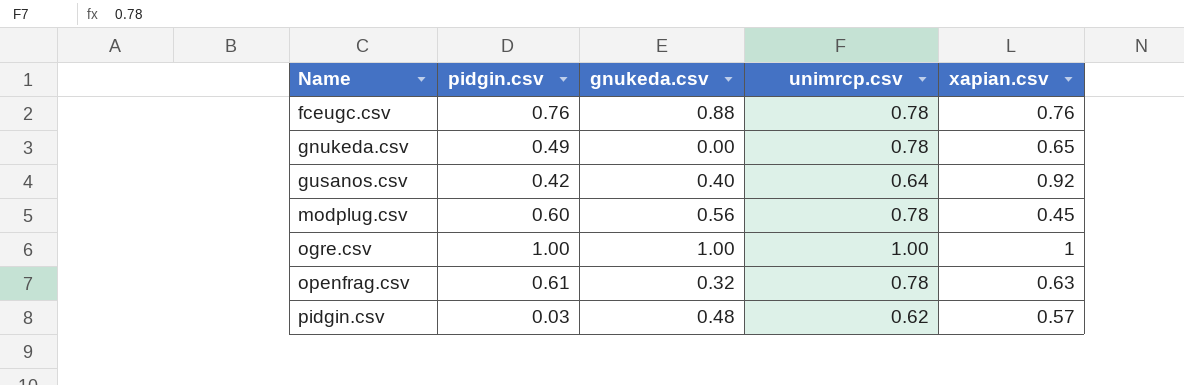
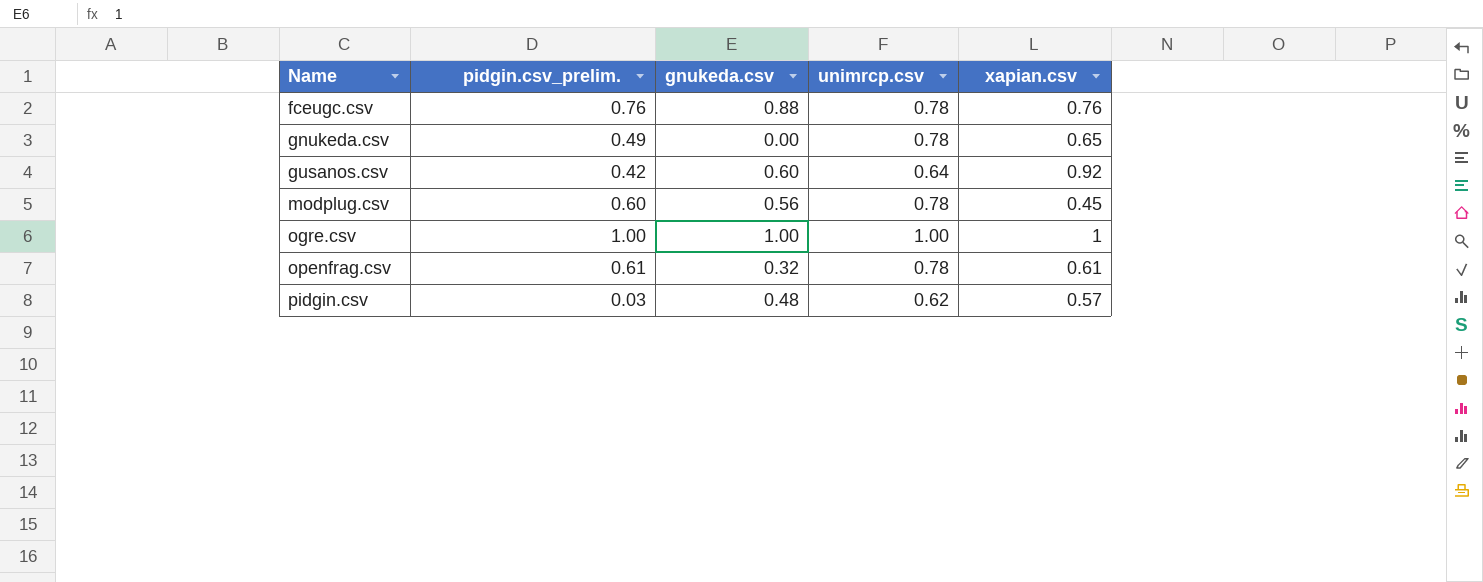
column name: pidgin.csv -> pidgin.csv_prelim.
gusanos.csv | gnukeda.csv: 0.40 -> 0.60
openfrag.csv | xapian.csv: 0.63 -> 0.61

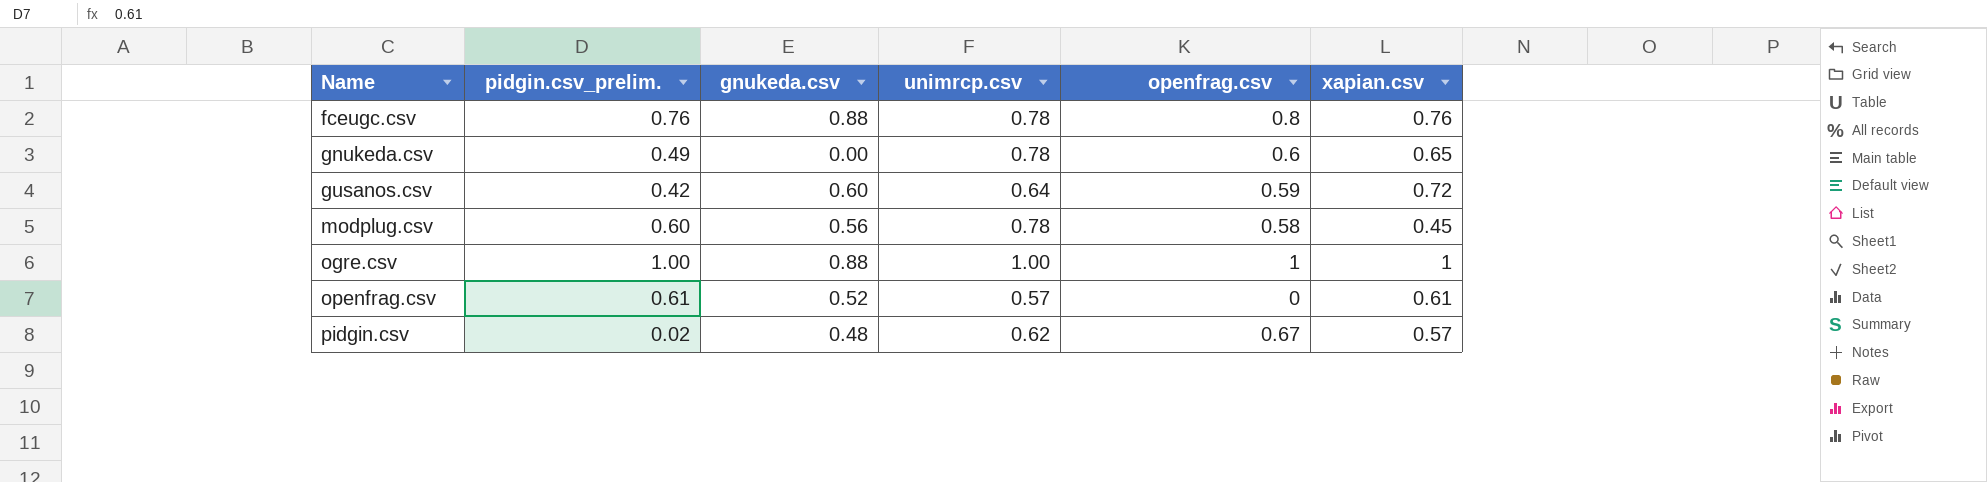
column openfrag.csv | position: none -> 5
gusanos.csv | xapian.csv: 0.92 -> 0.72
ogre.csv | gnukeda.csv: 1.00 -> 0.88
openfrag.csv | gnukeda.csv: 0.32 -> 0.52
openfrag.csv | unimrcp.csv: 0.78 -> 0.57
pidgin.csv | pidgin.csv_prelim.: 0.03 -> 0.02

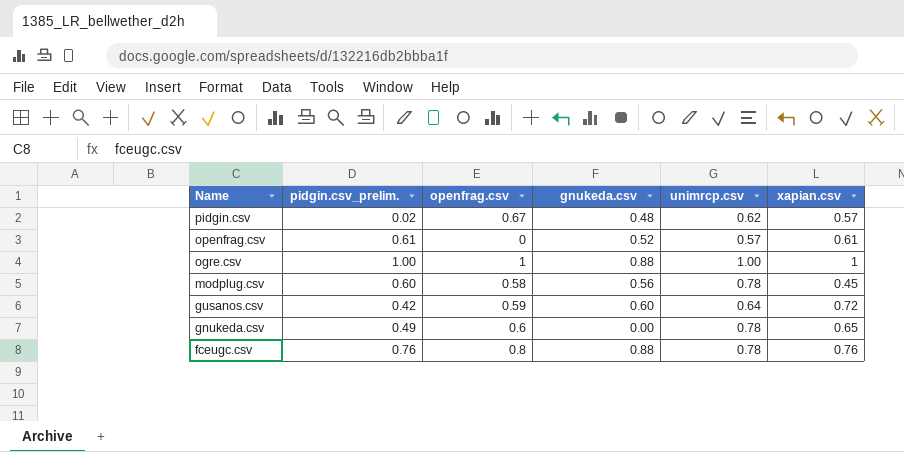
row order: Name ascending -> Name descending
column openfrag.csv | position: 5 -> 3

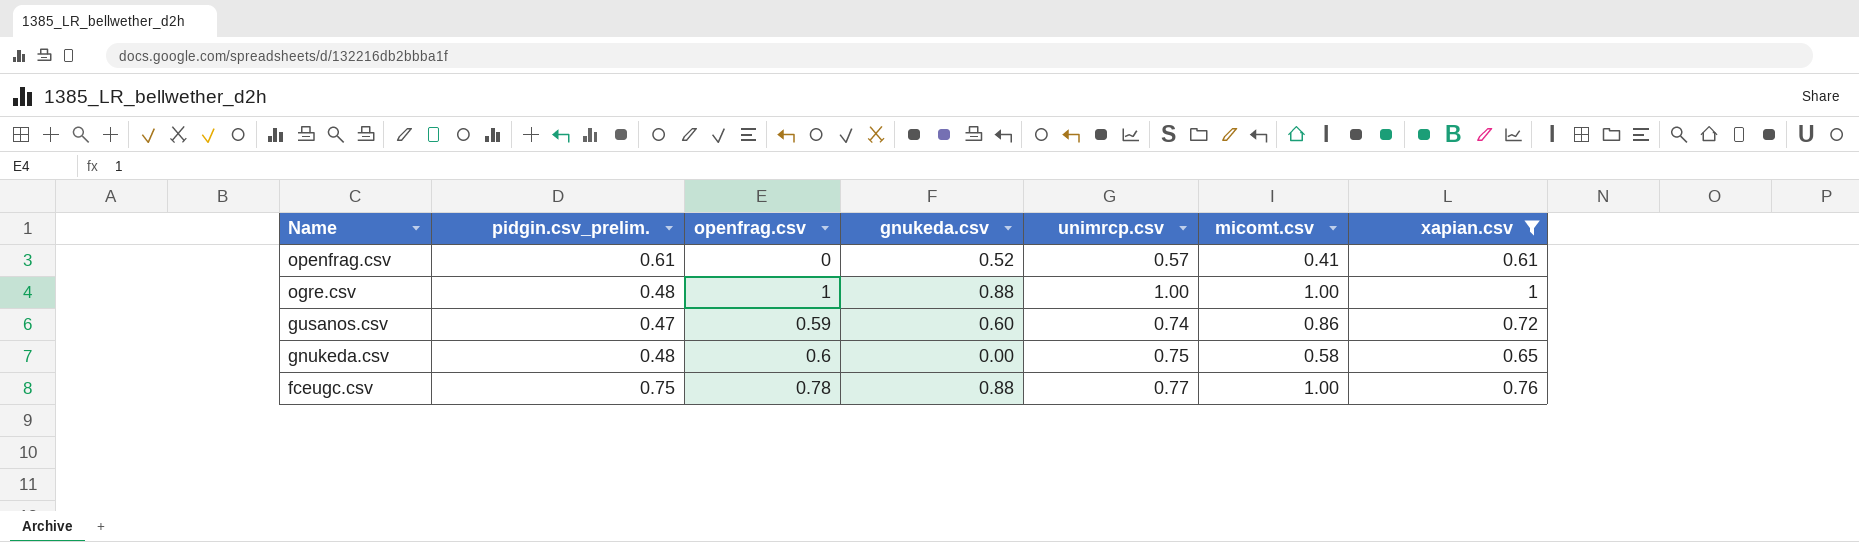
filter: none -> xapian.csv >= 0.61
column micomt.csv | position: none -> 6
ogre.csv | pidgin.csv_prelim.: 1.00 -> 0.48
gusanos.csv | pidgin.csv_prelim.: 0.42 -> 0.47
gusanos.csv | unimrcp.csv: 0.64 -> 0.74
gnukeda.csv | pidgin.csv_prelim.: 0.49 -> 0.48
gnukeda.csv | unimrcp.csv: 0.78 -> 0.75
fceugc.csv | pidgin.csv_prelim.: 0.76 -> 0.75
fceugc.csv | openfrag.csv: 0.8 -> 0.78
fceugc.csv | unimrcp.csv: 0.78 -> 0.77

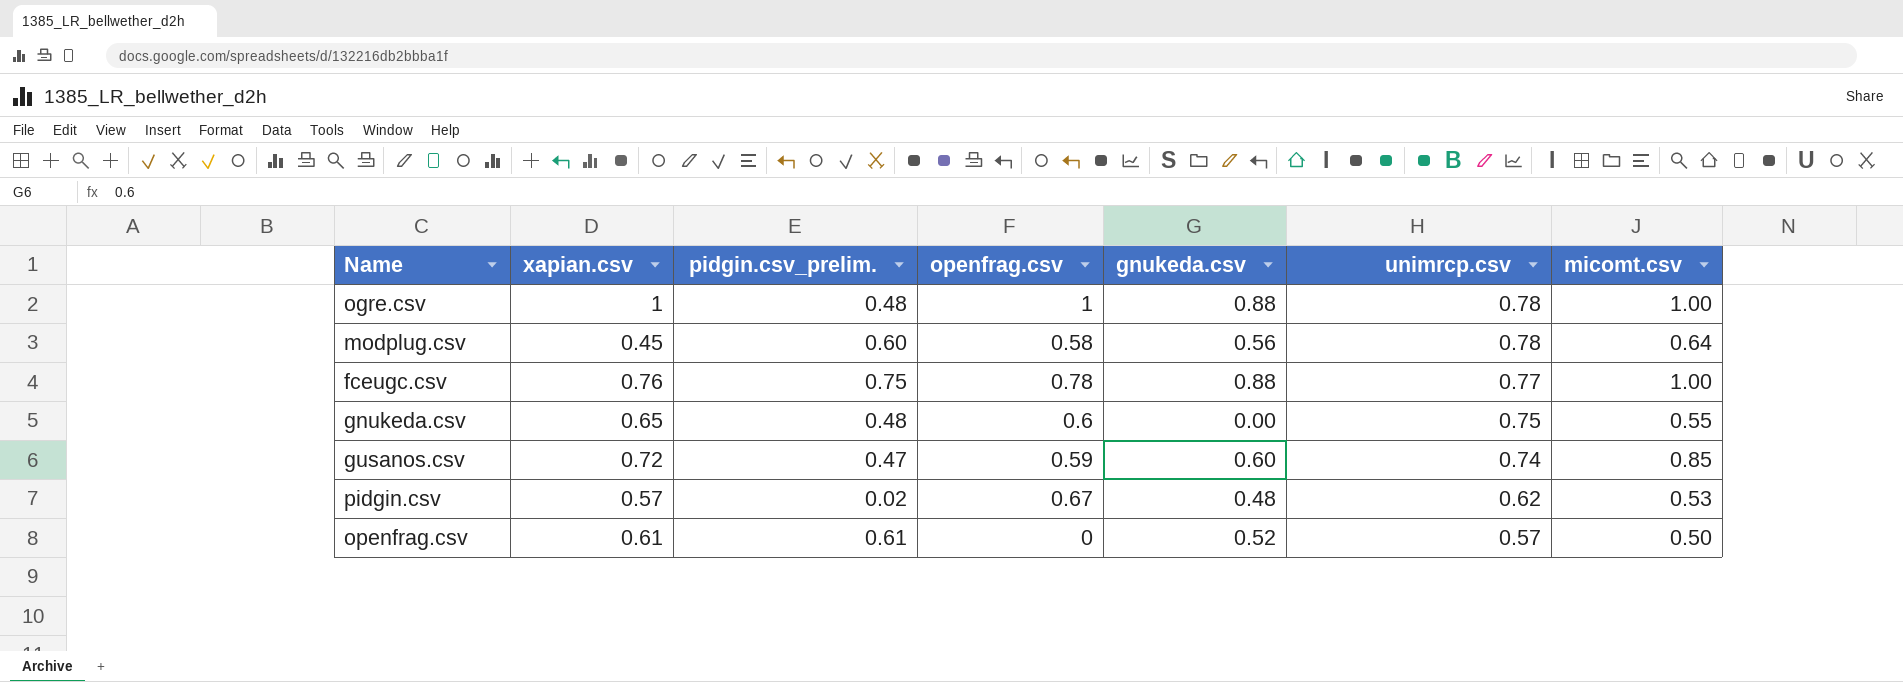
filter: xapian.csv >= 0.61 -> none
row order: Name descending -> unimrcp.csv descending
column xapian.csv | position: 7 -> 2
ogre.csv | unimrcp.csv: 1.00 -> 0.78
gnukeda.csv | micomt.csv: 0.58 -> 0.55
gusanos.csv | micomt.csv: 0.86 -> 0.85
openfrag.csv | micomt.csv: 0.41 -> 0.50

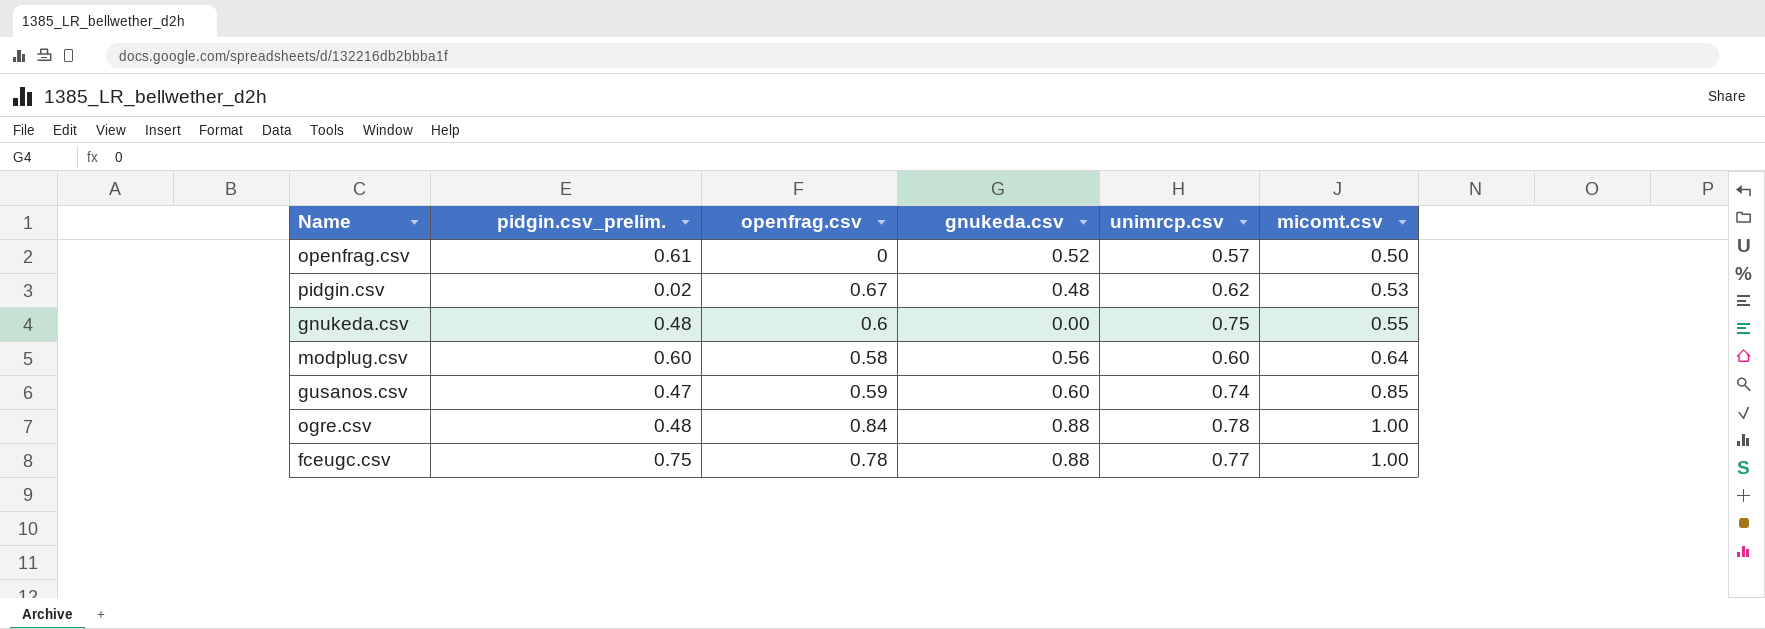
row order: unimrcp.csv descending -> micomt.csv ascending
column xapian.csv | position: 2 -> none
modplug.csv | unimrcp.csv: 0.78 -> 0.60
ogre.csv | openfrag.csv: 1 -> 0.84

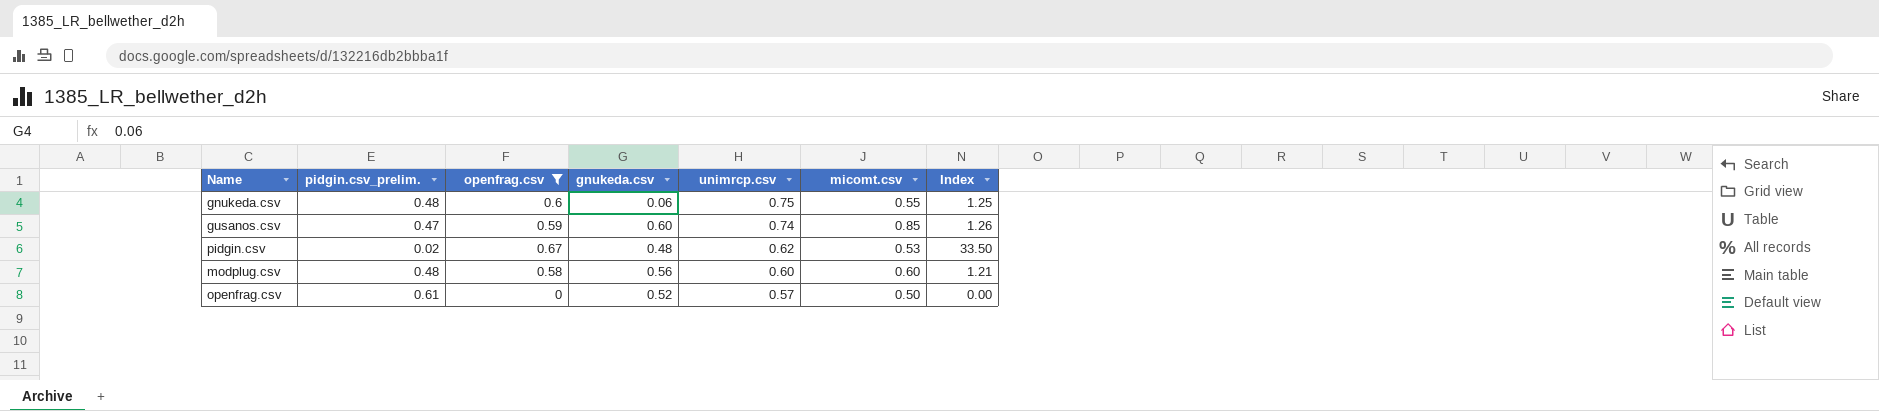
filter: none -> openfrag.csv <= 0.67
row order: micomt.csv ascending -> unimrcp.csv descending
column Index | formula: none -> [openfrag.csv] / [pidgin.csv_prelim.]
gnukeda.csv | gnukeda.csv: 0.00 -> 0.06
modplug.csv | pidgin.csv_prelim.: 0.60 -> 0.48
modplug.csv | micomt.csv: 0.64 -> 0.60

